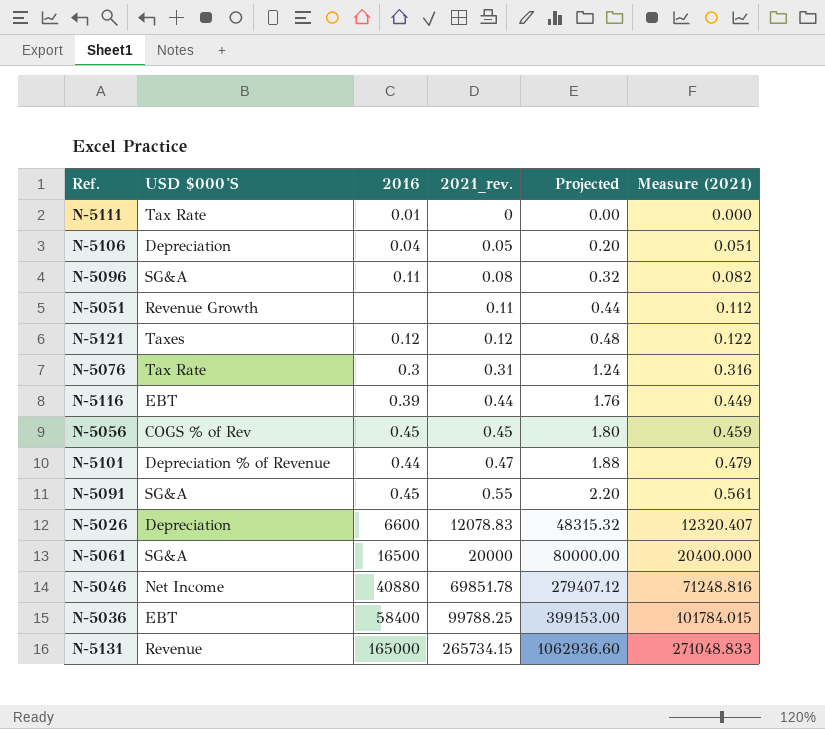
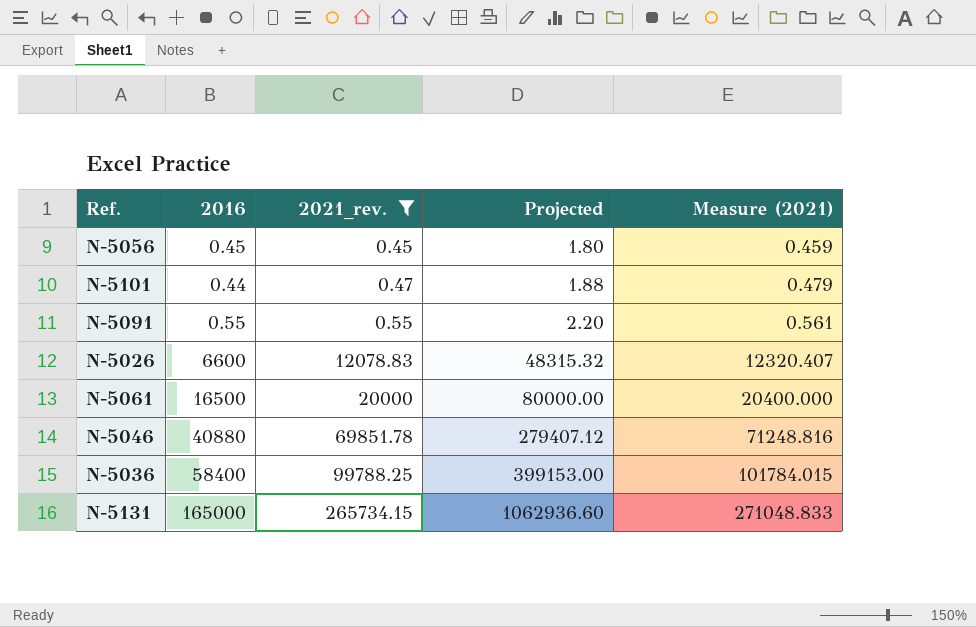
filter: none -> 2021_rev. >= 0.45
column USD $000'S | position: 2 -> none
N-5091 | 2016: 0.45 -> 0.55

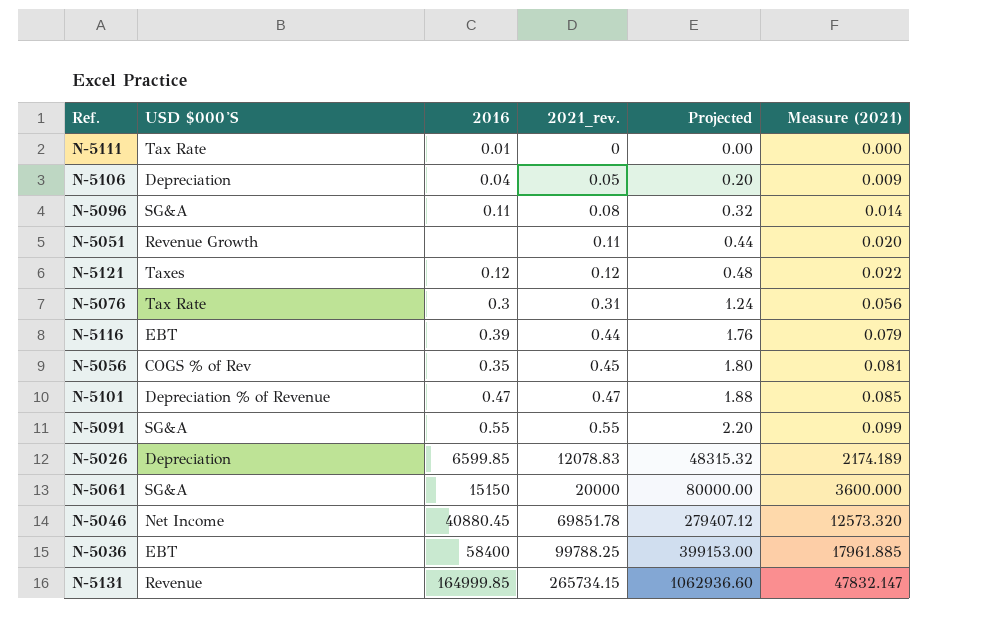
filter: 2021_rev. >= 0.45 -> none
column USD $000'S | position: none -> 2
column Measure (2021) | formula: [2021_rev.] * 1.02 -> [2021_rev.] * 0.18
N-5056 | 2016: 0.45 -> 0.35
N-5101 | 2016: 0.44 -> 0.47
N-5026 | 2016: 6600 -> 6599.85
N-5061 | 2016: 16500 -> 15150
N-5046 | 2016: 40880 -> 40880.45
N-5131 | 2016: 165000 -> 164999.85

